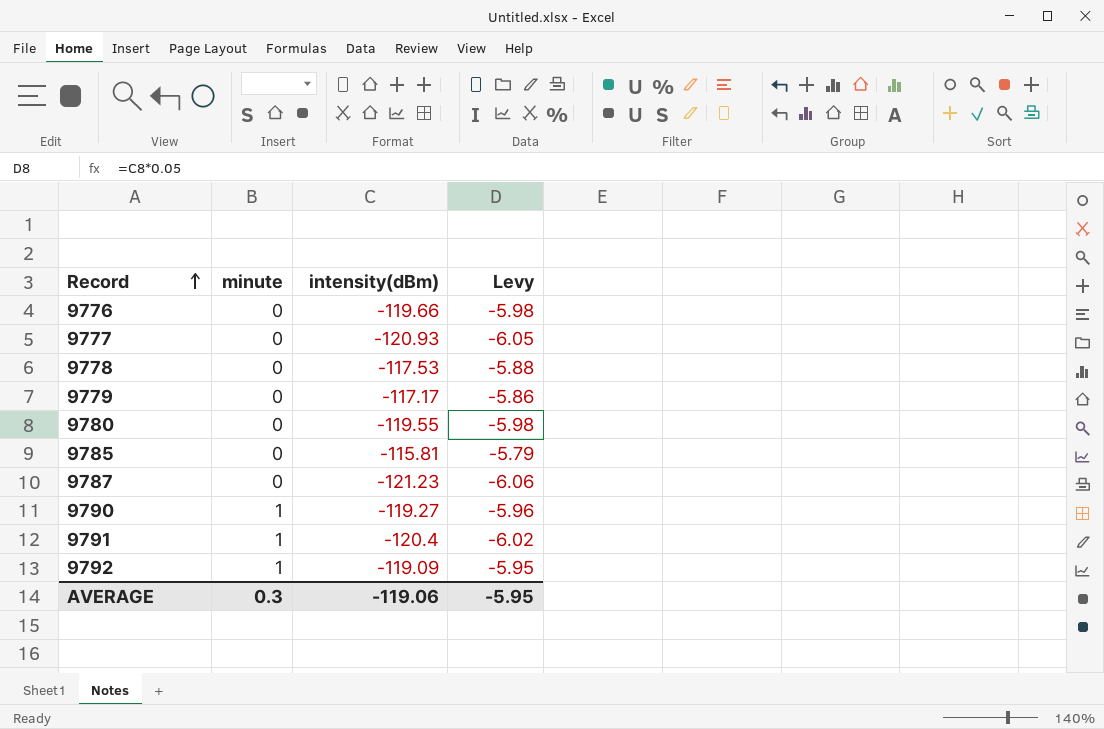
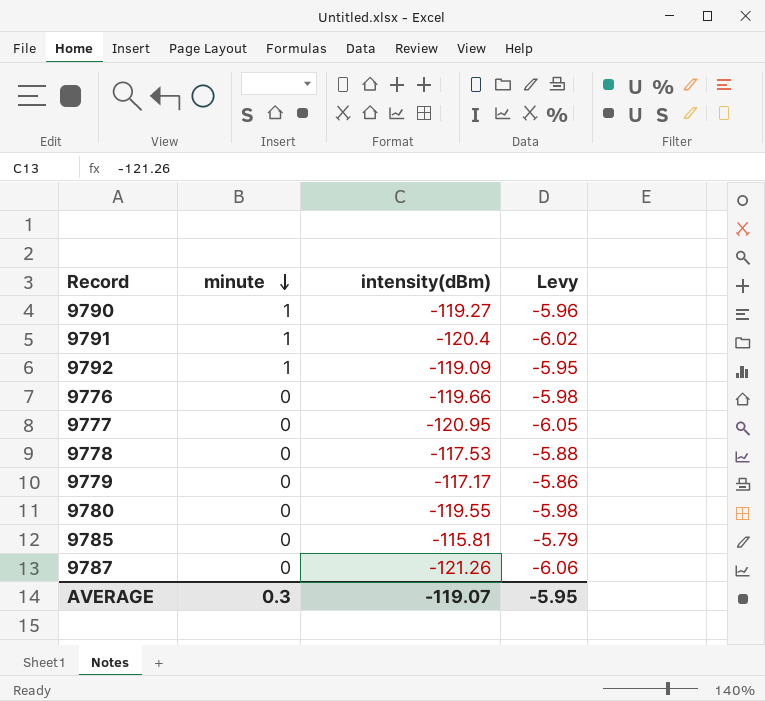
row order: Record ascending -> minute descending
9777 | intensity(dBm): -120.93 -> -120.95
9787 | intensity(dBm): -121.23 -> -121.26
AVERAGE | intensity(dBm): -119.06 -> -119.07

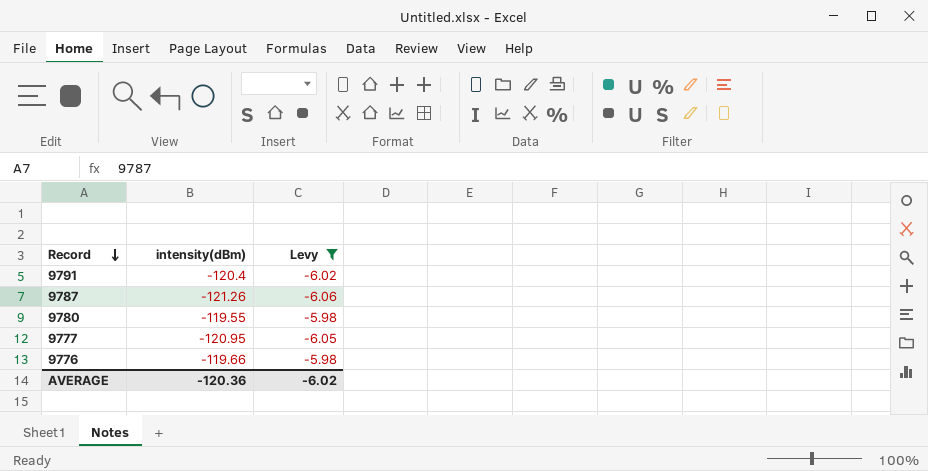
filter: none -> Levy <= -5.98
row order: minute descending -> Record descending
column minute | position: 2 -> none
AVERAGE | intensity(dBm): -119.07 -> -120.36
AVERAGE | Levy: -5.95 -> -6.02

